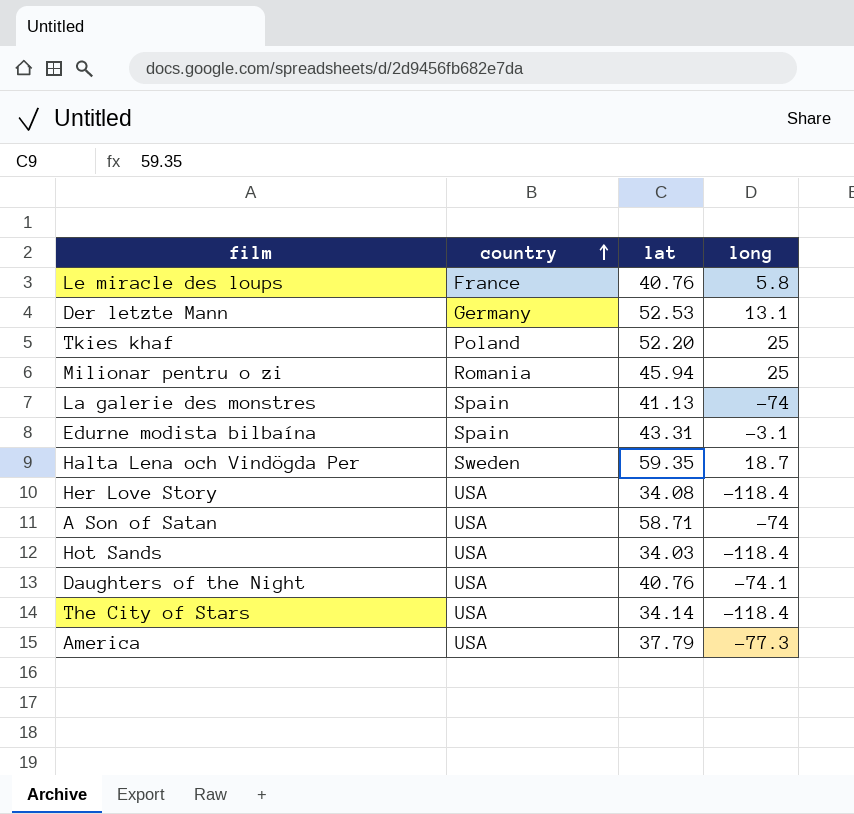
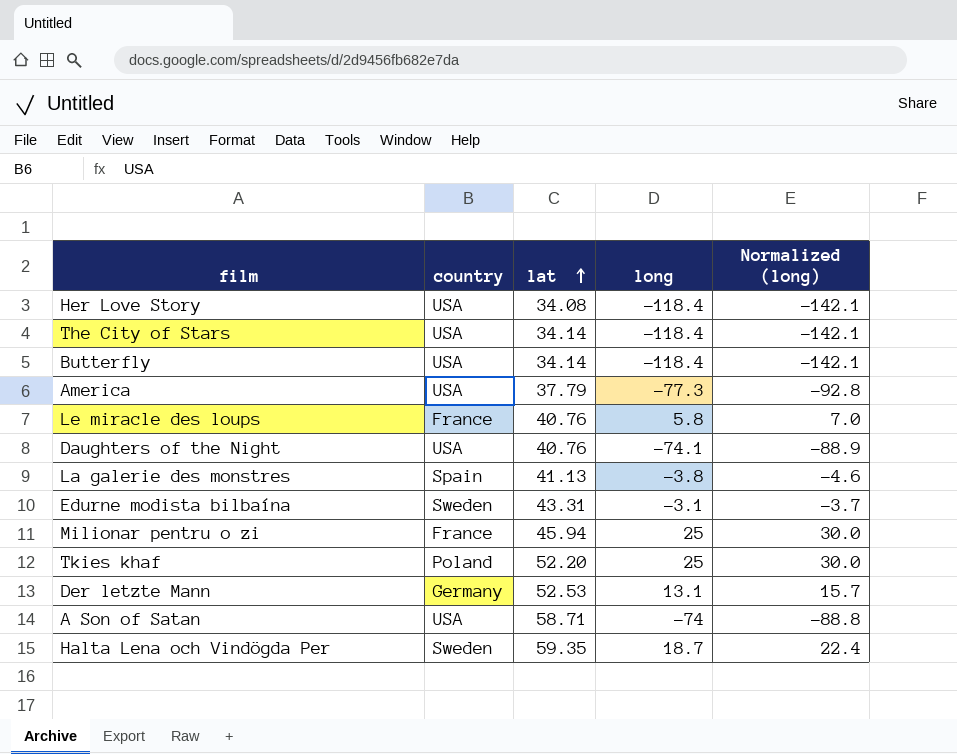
row order: country ascending -> lat ascending
column Normalized (long) | formula: none -> [long] * 1.2
row Hot Sands: USA | 34.03 | -118.4 -> none
row Butterfly: none -> USA | 34.14 | -118.4 | -142.1
La galerie des monstres | long: -74 -> -3.8
Edurne modista bilbaína | country: Spain -> Sweden
Milionar pentru o zi | country: Romania -> France

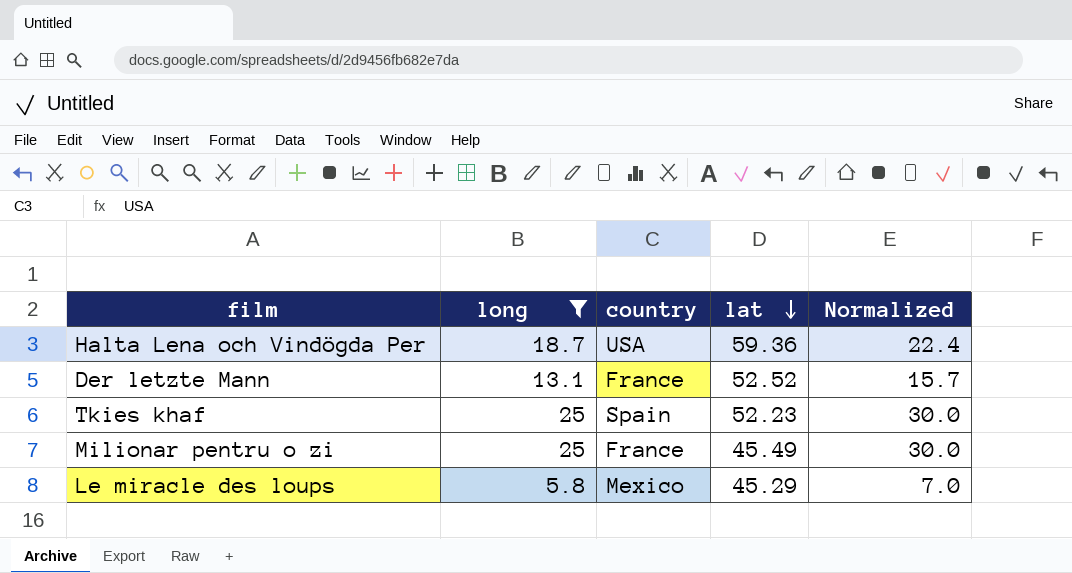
filter: none -> long >= 5.8
row order: lat ascending -> lat descending
column long | position: 4 -> 2
column name: Normalized (long) -> Normalized
Halta Lena och Vindögda Per | country: Sweden -> USA
Halta Lena och Vindögda Per | lat: 59.35 -> 59.36
Der letzte Mann | country: Germany -> France
Der letzte Mann | lat: 52.53 -> 52.52
Tkies khaf | country: Poland -> Spain
Tkies khaf | lat: 52.20 -> 52.23
Milionar pentru o zi | lat: 45.94 -> 45.49
Le miracle des loups | country: France -> Mexico
Le miracle des loups | lat: 40.76 -> 45.29

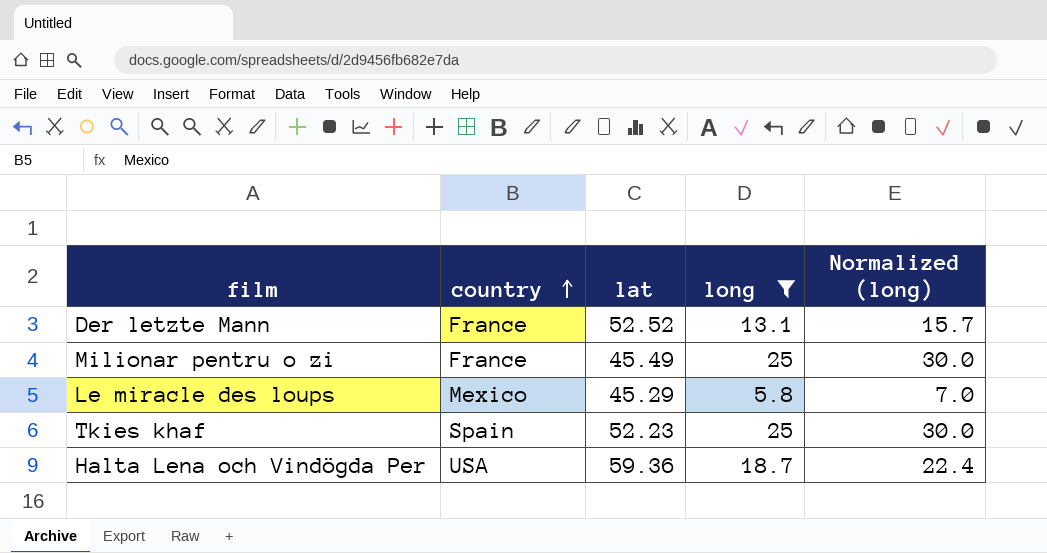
row order: lat descending -> country ascending
column long | position: 2 -> 4
column name: Normalized -> Normalized (long)

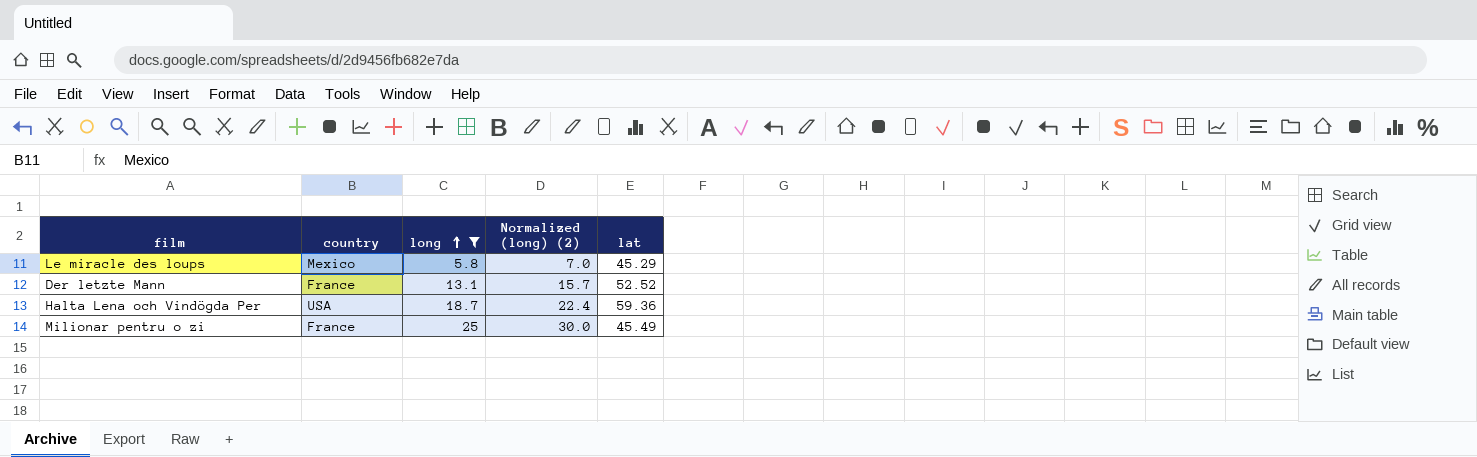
row order: country ascending -> long ascending
column name: Normalized (long) -> Normalized (long) (2)
column lat | position: 3 -> 5
row Tkies khaf: Spain | 52.23 | 25 | 30.0 -> none

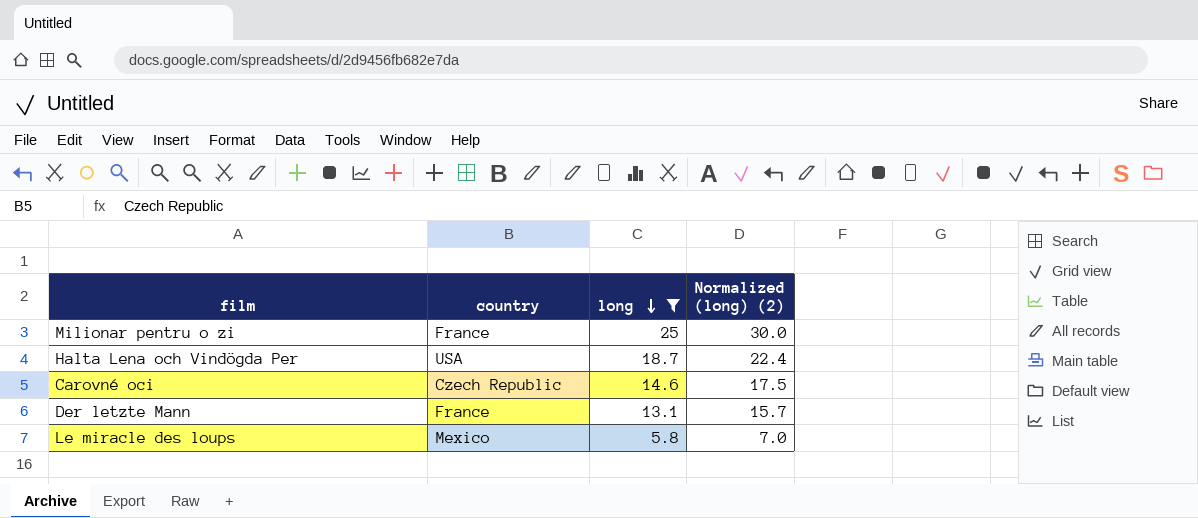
row order: long ascending -> long descending
column lat | position: 5 -> none
row Carovné oci: none -> Czech Republic | 14.6 | 17.5

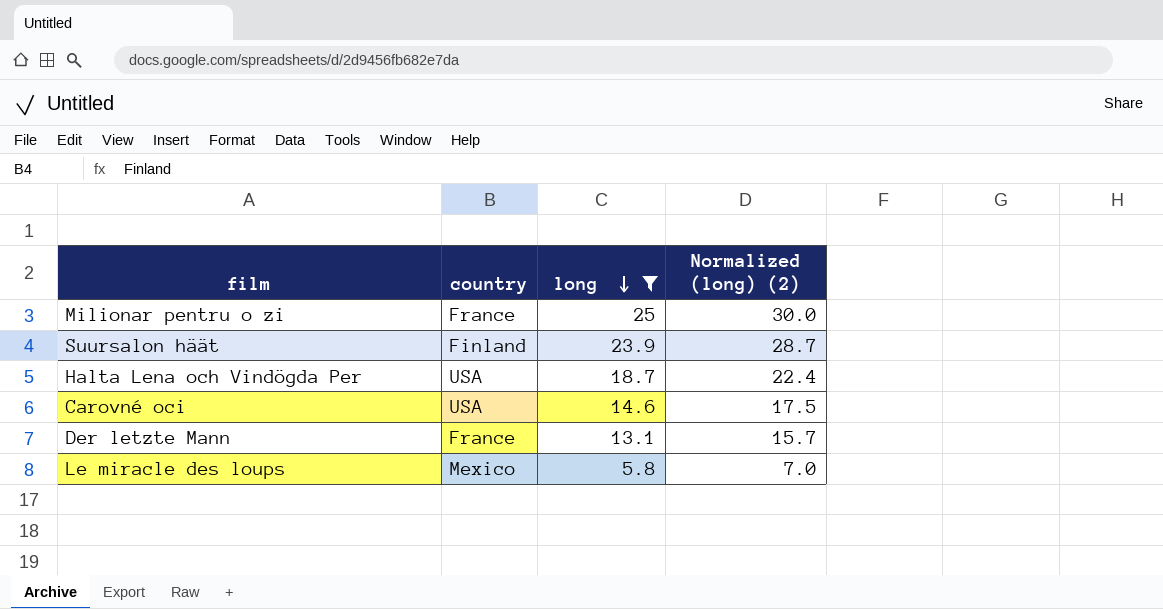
row Suursalon häät: none -> Finland | 23.9 | 28.7
Carovné oci | country: Czech Republic -> USA

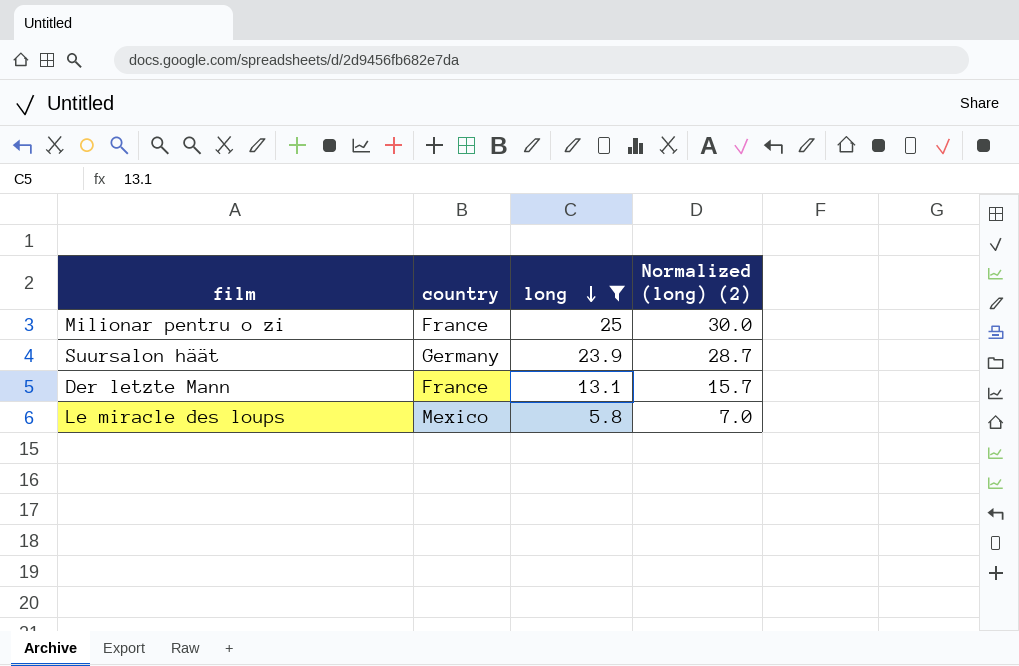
row Halta Lena och Vindögda Per: USA | 18.7 | 22.4 -> none
row Carovné oci: USA | 14.6 | 17.5 -> none
Suursalon häät | country: Finland -> Germany

